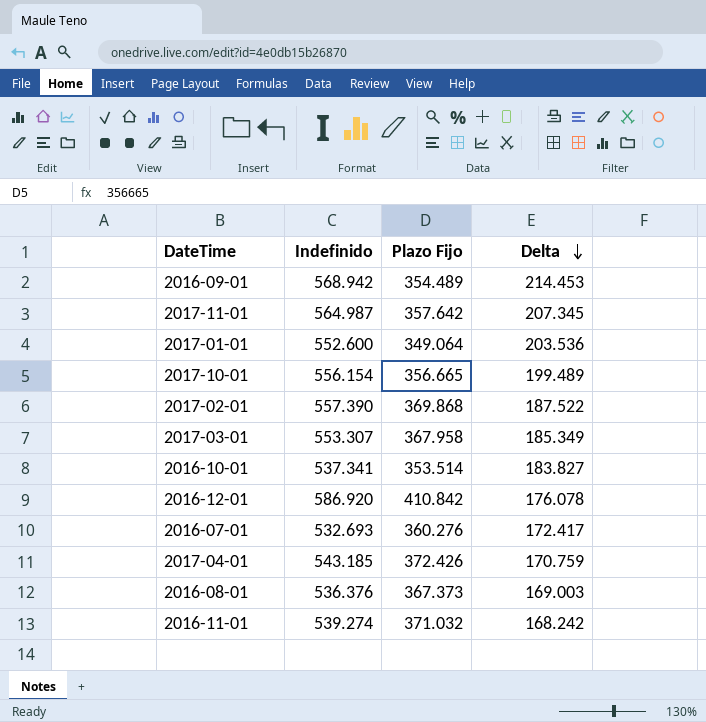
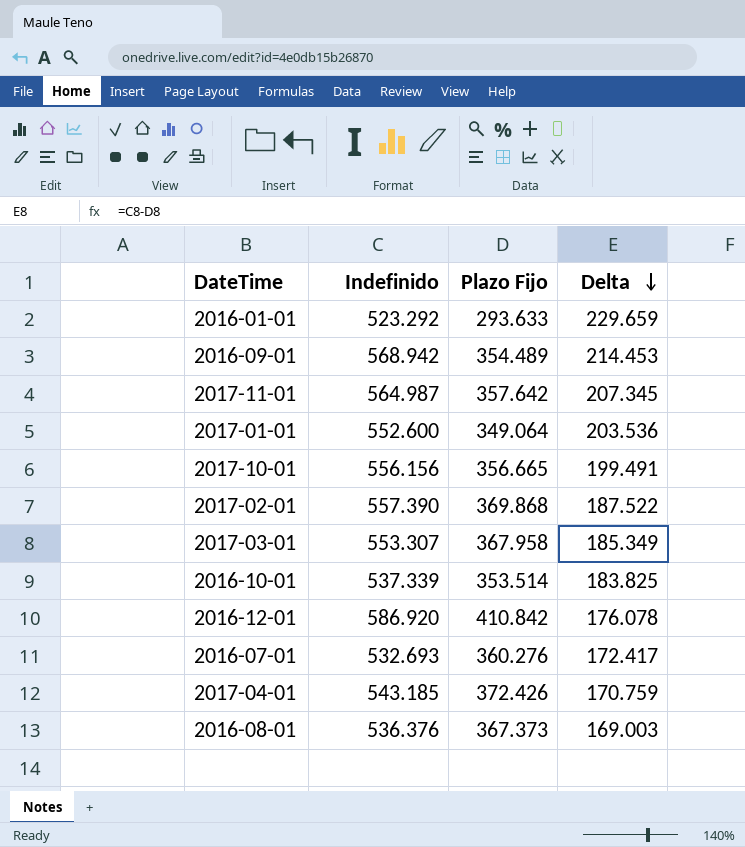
row 2016-11-01: 539.274 | 371.032 | 168.242 -> none
row 2016-01-01: none -> 523.292 | 293.633 | 229.659
2017-10-01 | Indefinido: 556.154 -> 556.156
2017-10-01 | Delta: 199.489 -> 199.491
2016-10-01 | Indefinido: 537.341 -> 537.339
2016-10-01 | Delta: 183.827 -> 183.825

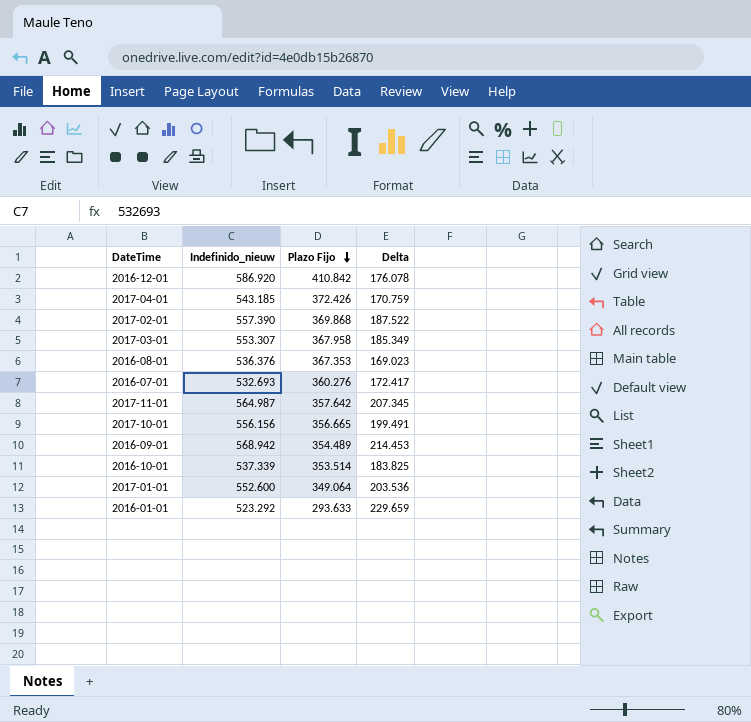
row order: Delta descending -> Plazo Fijo descending
column name: Indefinido -> Indefinido_nieuw
2016-08-01 | Plazo Fijo: 367.373 -> 367.353
2016-08-01 | Delta: 169.003 -> 169.023

